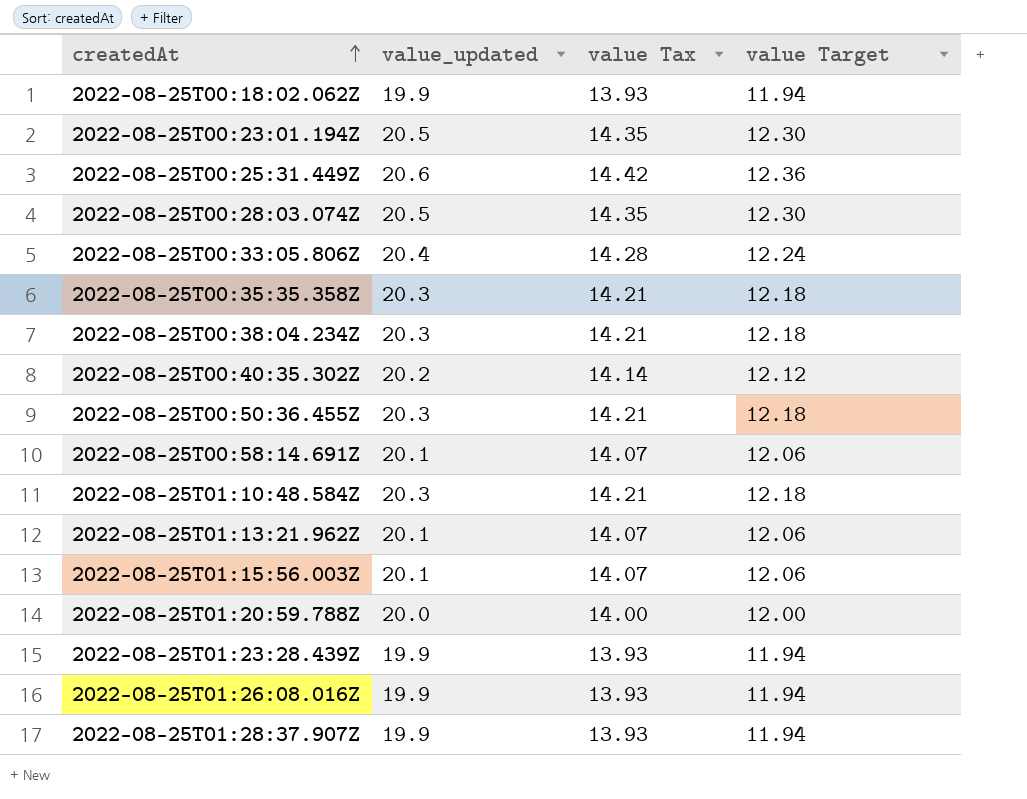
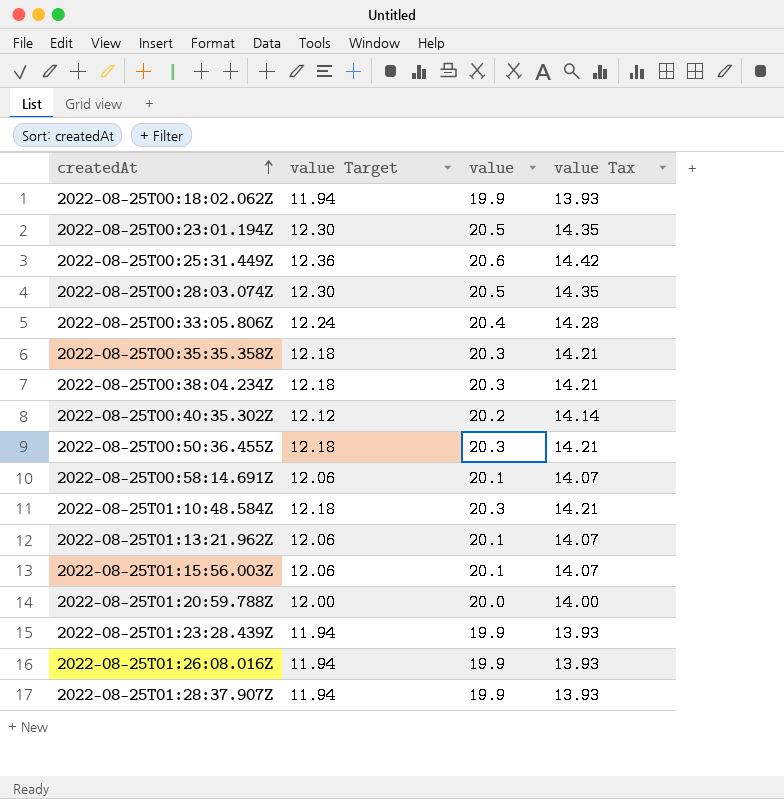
column value Target | position: 4 -> 2
column name: value_updated -> value

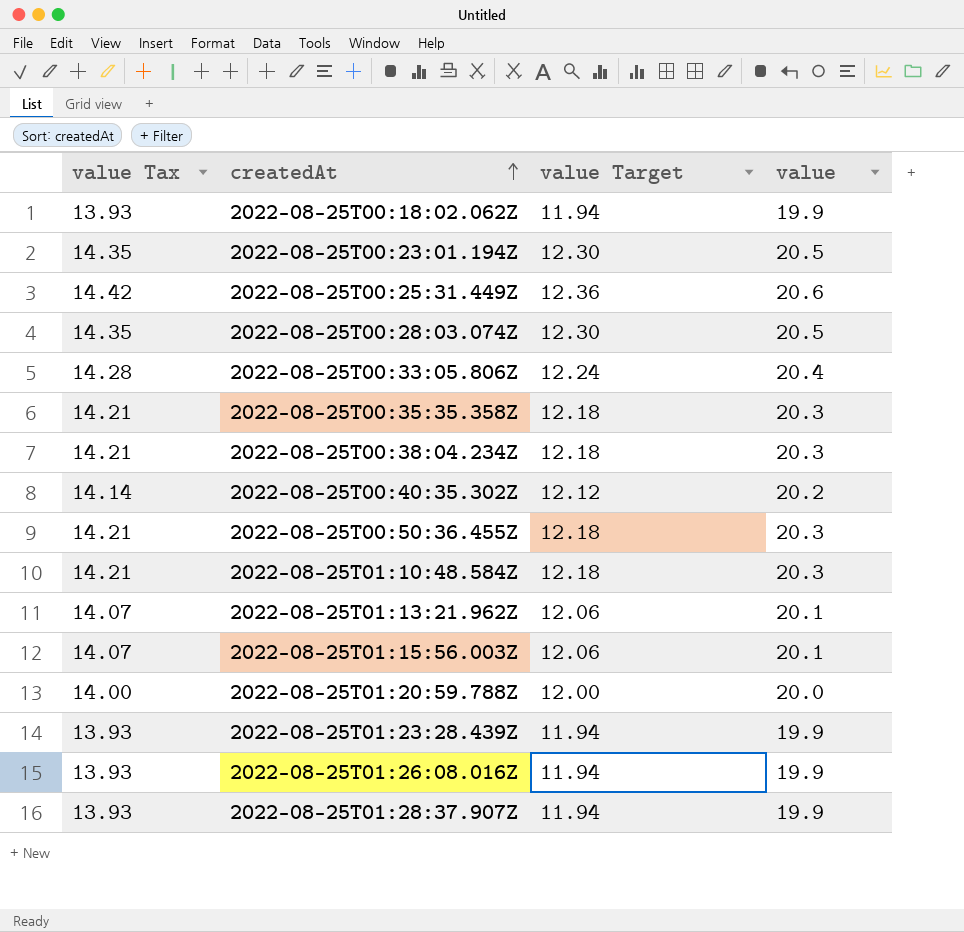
column value Tax | position: 4 -> 1
row 2022-08-25T00:58:14.691Z: 12.06 | 20.1 | 14.07 -> none

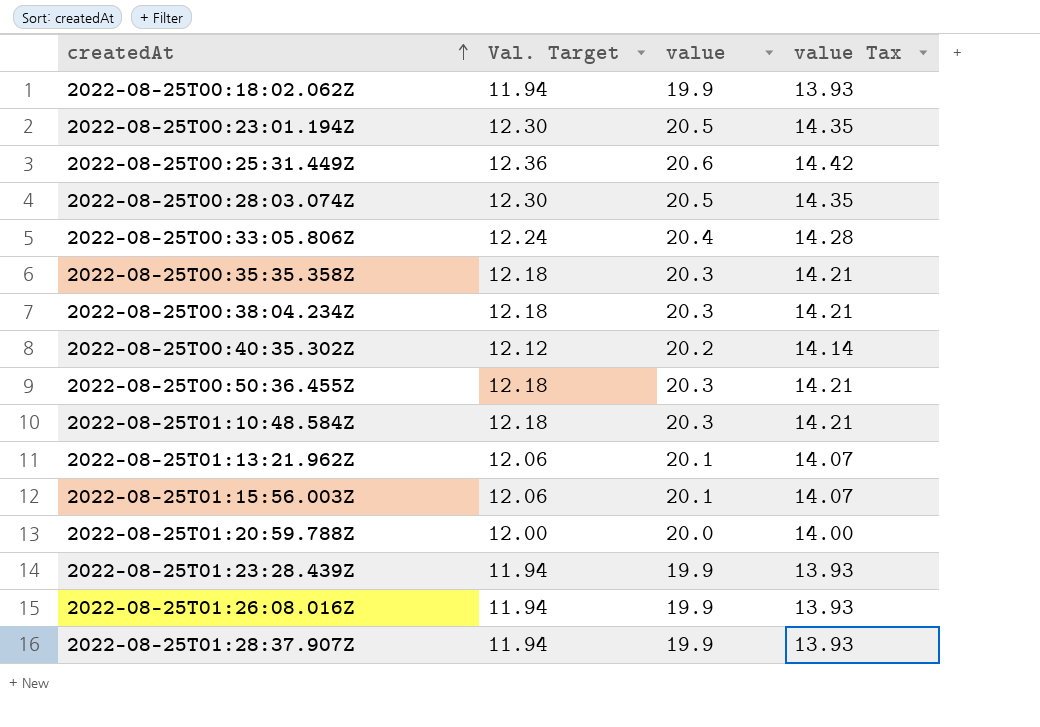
column name: value Target -> Val. Target
column value Tax | position: 1 -> 4

